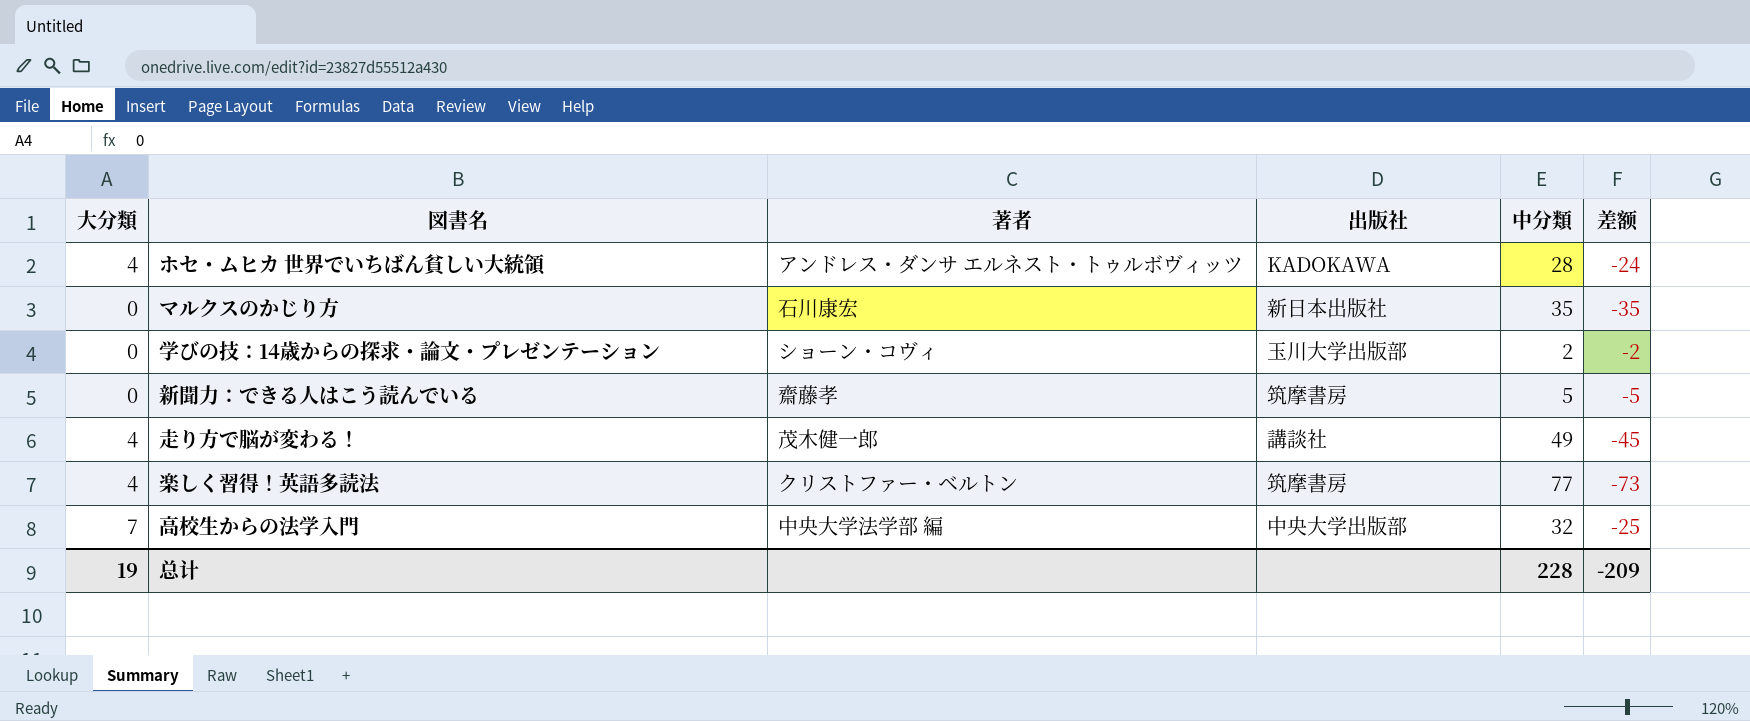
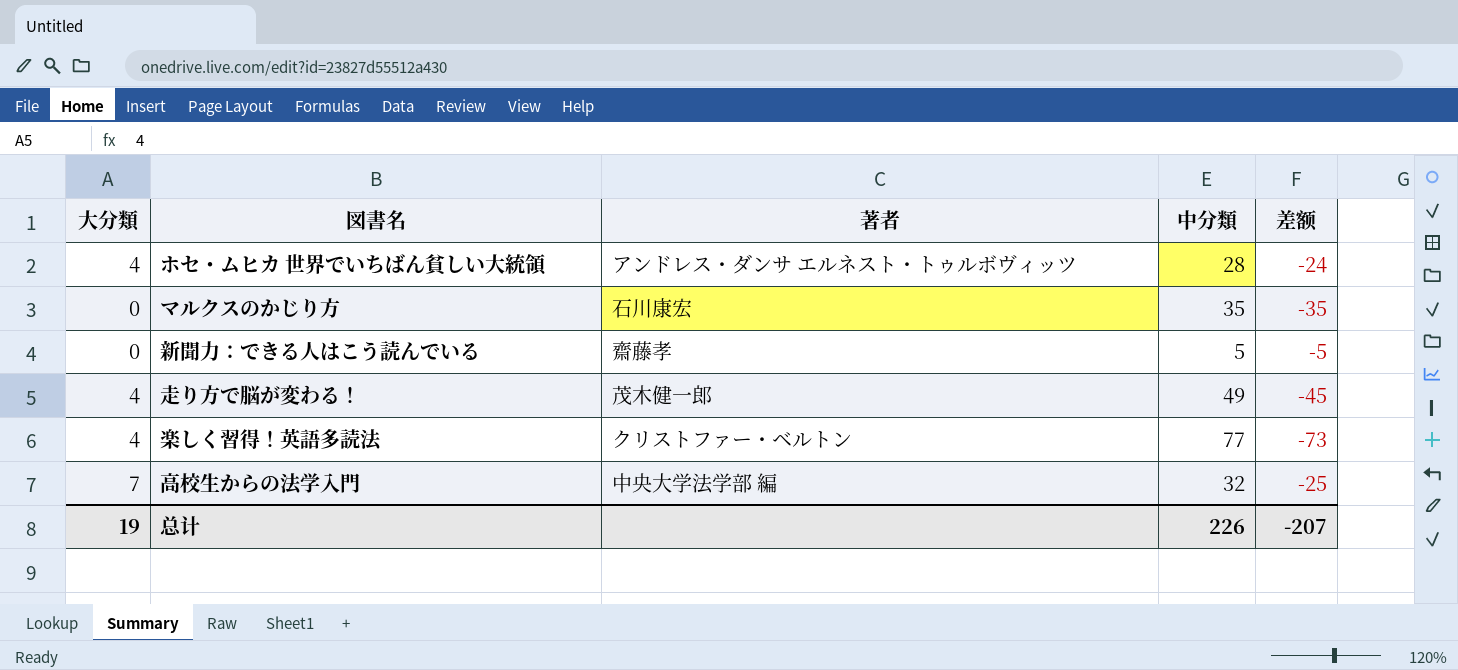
column 出版社 | position: 4 -> none
row 学びの技：14歳からの探求・論文・プレゼンテーション: 0 | ショーン・コヴィ | 玉川大学出版部 | 2 | -2 -> none
总计 | 中分類: 228 -> 226
总计 | 差额: -209 -> -207

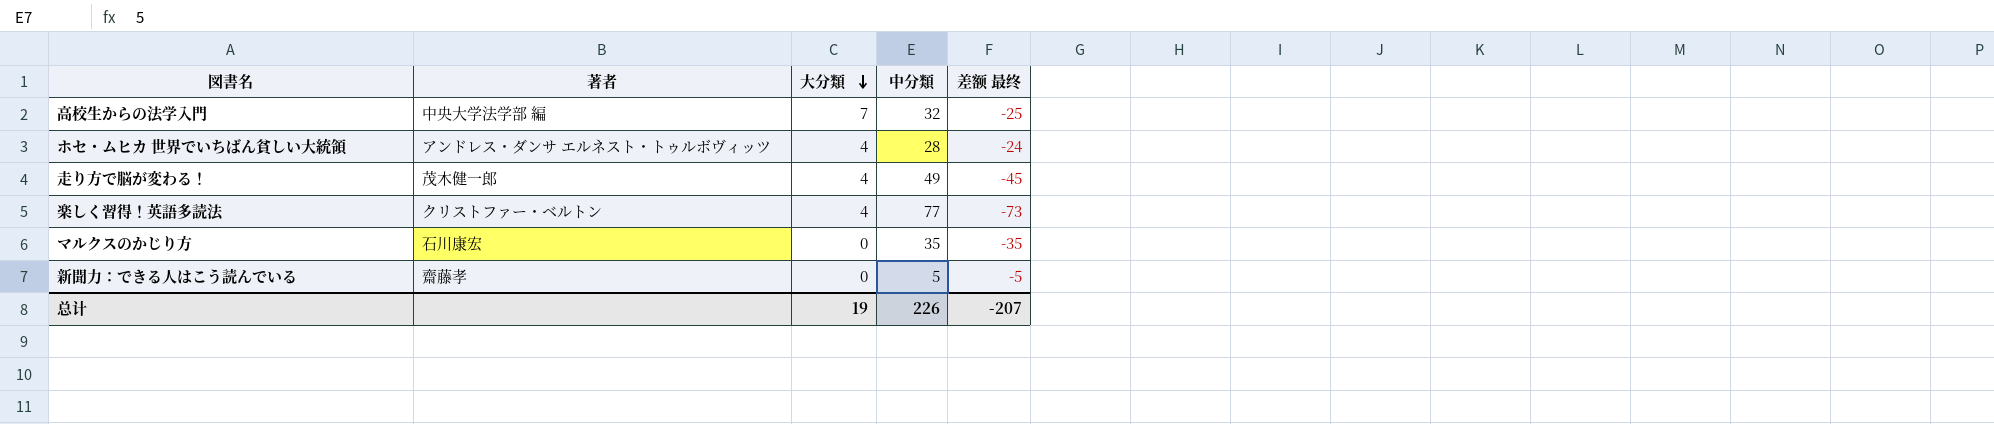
row order: none -> 大分類 descending
column 大分類 | position: 1 -> 3
column name: 差额 -> 差额 最终

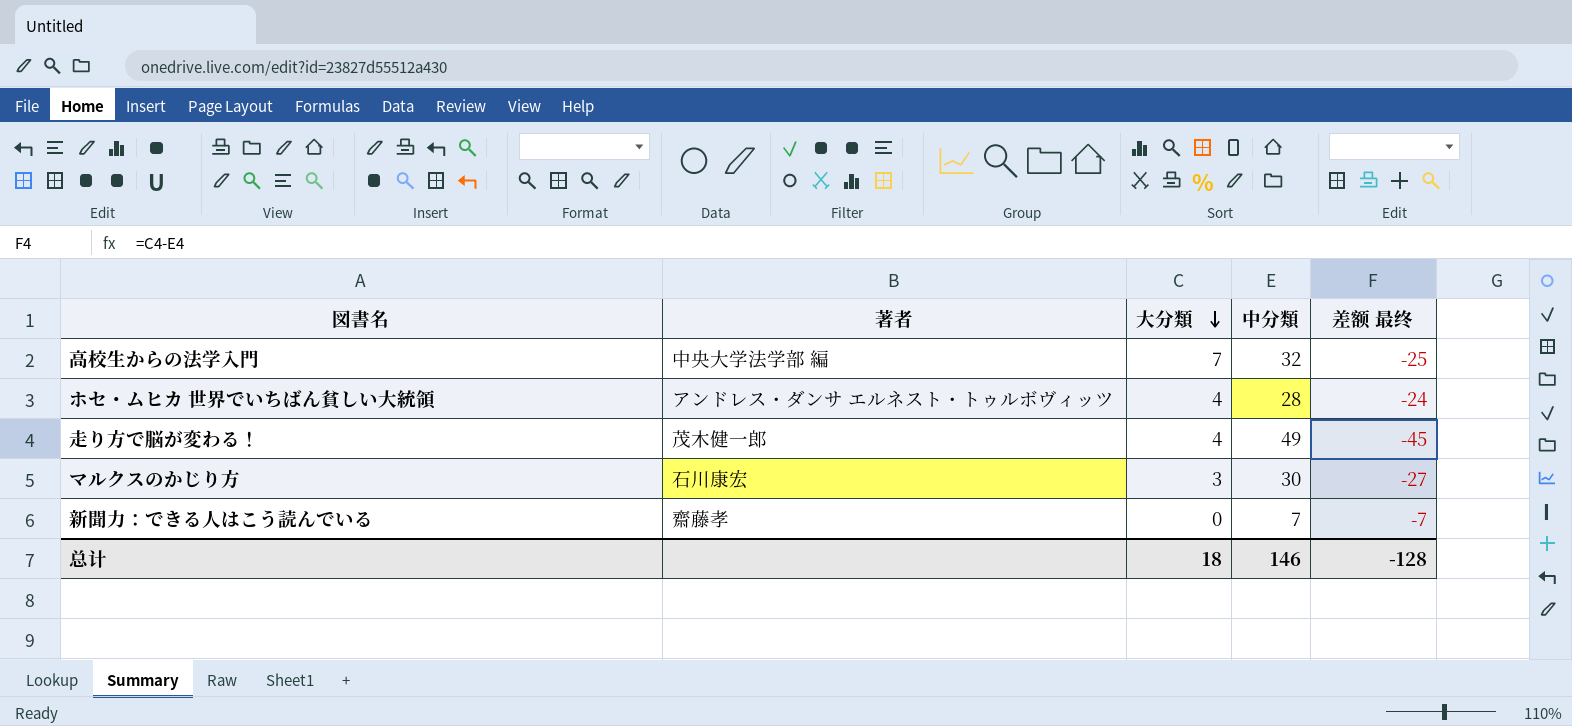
row 楽しく習得！英語多読法: クリストファー・ベルトン | 4 | 77 | -73 -> none
マルクスのかじり方 | 大分類: 0 -> 3
マルクスのかじり方 | 中分類: 35 -> 30
マルクスのかじり方 | 差额 最终: -35 -> -27
新聞力：できる人はこう読んでいる | 中分類: 5 -> 7
新聞力：できる人はこう読んでいる | 差额 最终: -5 -> -7
总计 | 大分類: 19 -> 18
总计 | 中分類: 226 -> 146
总计 | 差额 最终: -207 -> -128

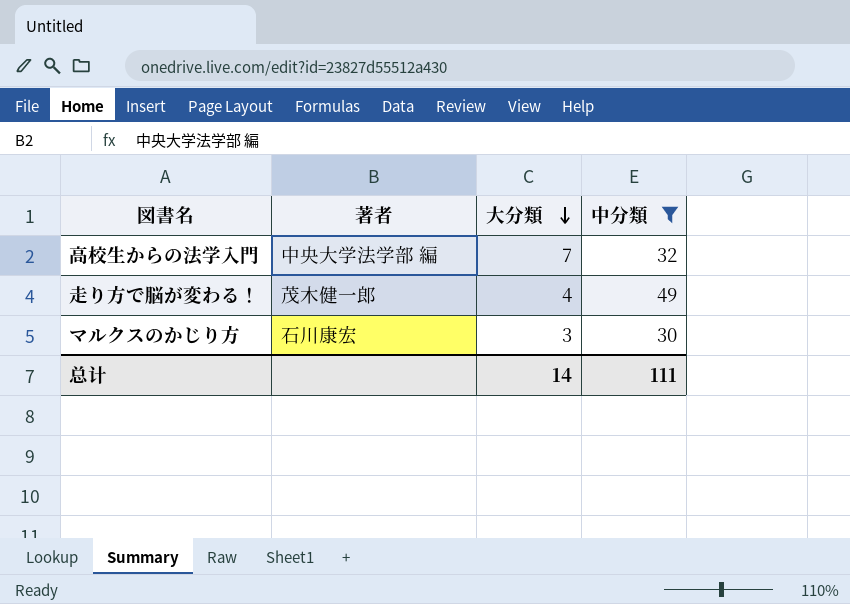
filter: none -> 中分類 >= 30
column 差额 最终 | formula: [大分類] - [中分類] -> none
总计 | 大分類: 18 -> 14
总计 | 中分類: 146 -> 111

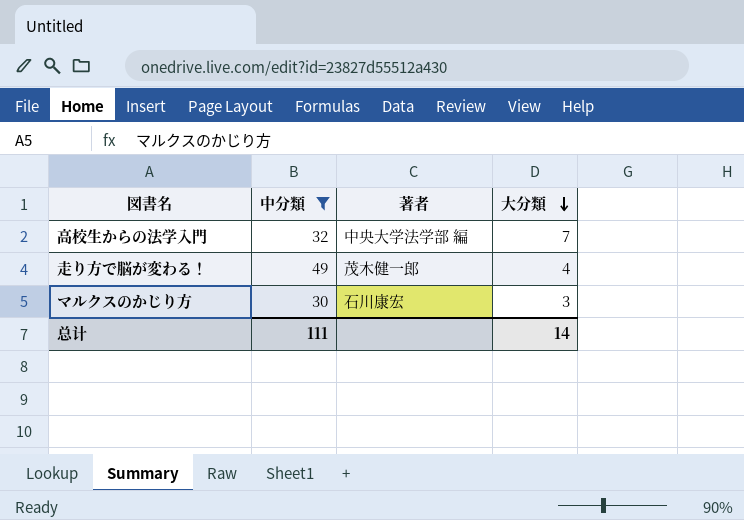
column 中分類 | position: 4 -> 2

